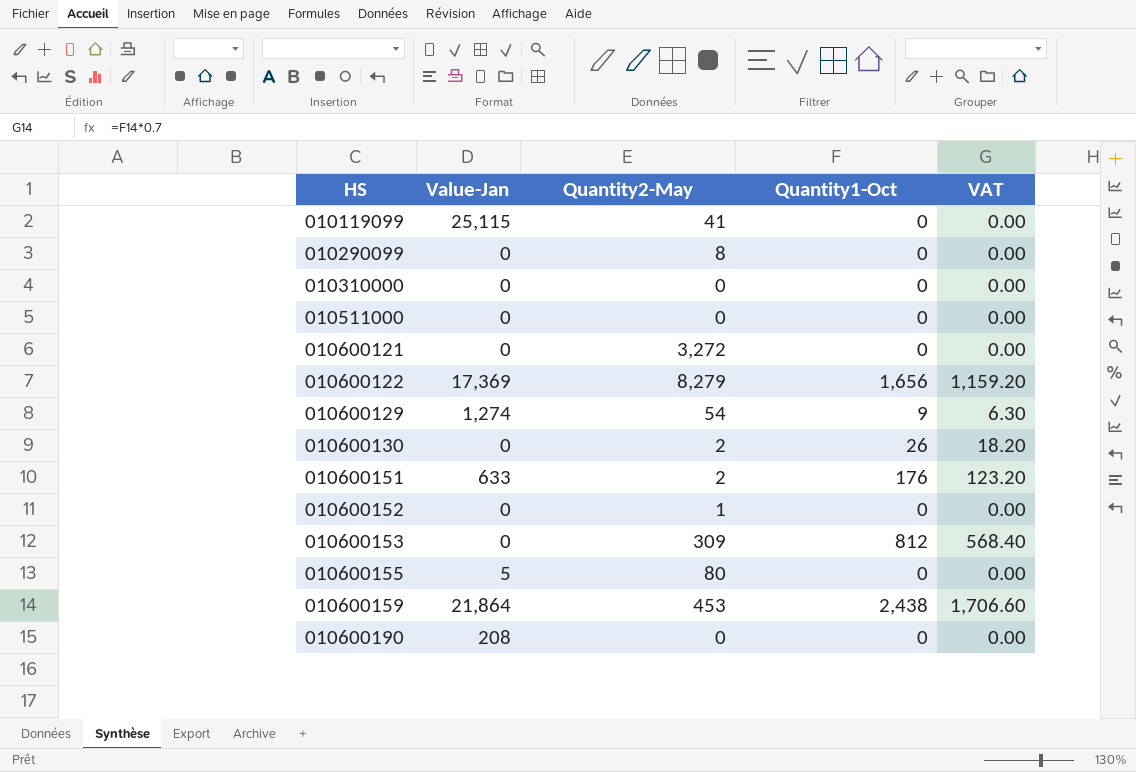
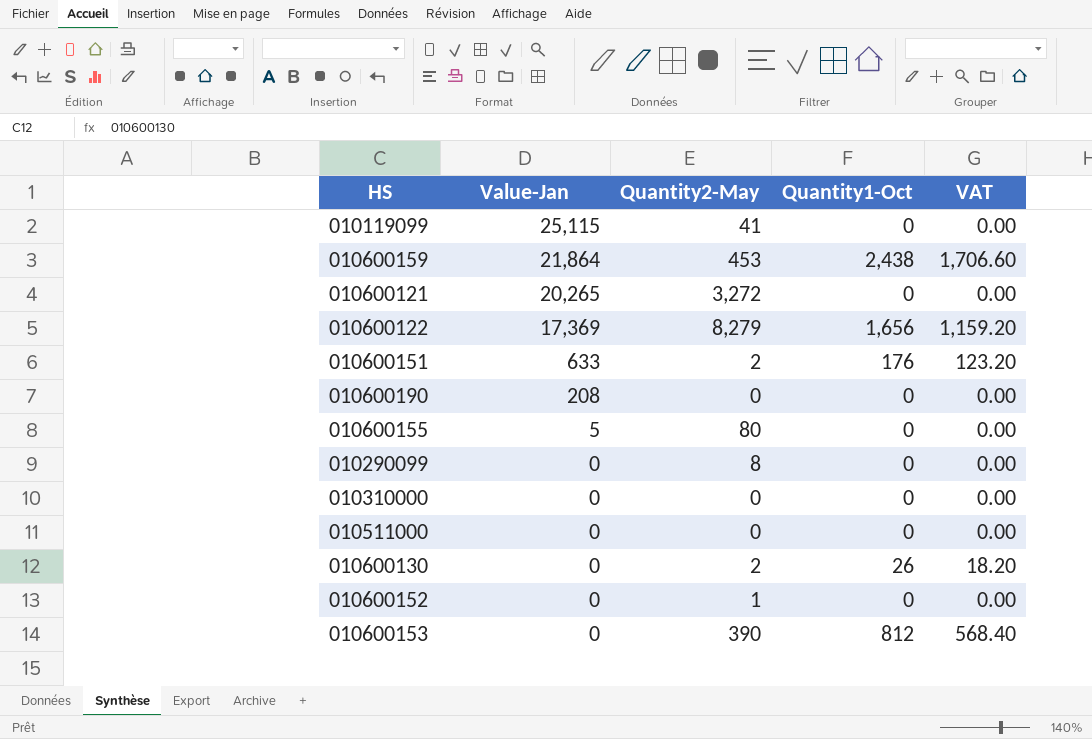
row order: HS ascending -> Value-Jan descending
row 010600129: 1,274 | 54 | 9 | 6.30 -> none
010600121 | Value-Jan: 0 -> 20,265
010600153 | Quantity2-May: 309 -> 390

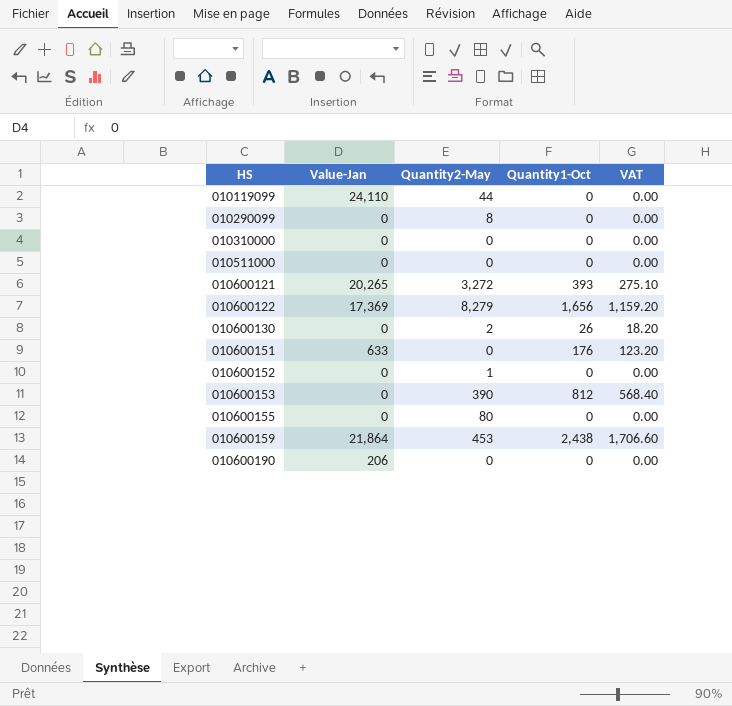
row order: Value-Jan descending -> HS ascending
010119099 | Value-Jan: 25,115 -> 24,110
010119099 | Quantity2-May: 41 -> 44
010600121 | Quantity1-Oct: 0 -> 393
010600121 | VAT: 0.00 -> 275.10
010600151 | Quantity2-May: 2 -> 0
010600155 | Value-Jan: 5 -> 0
010600190 | Value-Jan: 208 -> 206

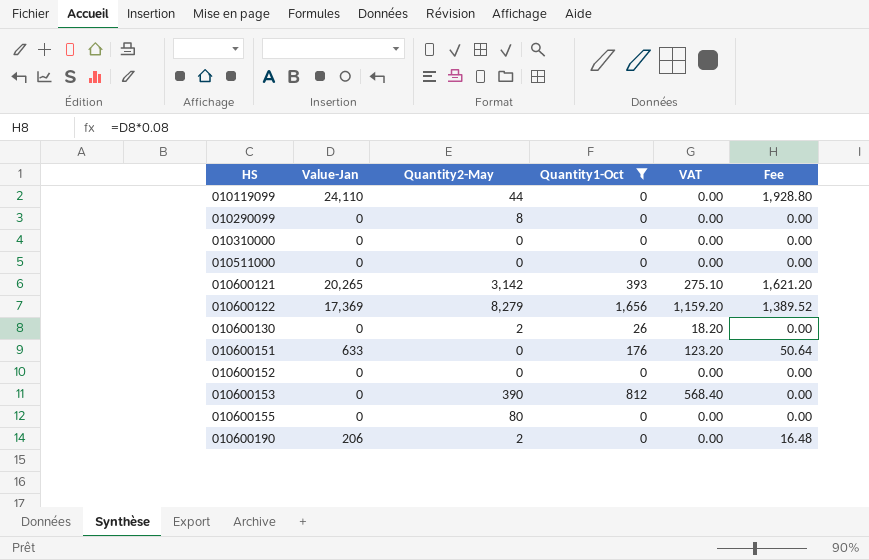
filter: none -> Quantity1-Oct != 2,438
column Fee | formula: none -> [Value-Jan] * 0.08
010600121 | Quantity2-May: 3,272 -> 3,142
010600152 | Quantity2-May: 1 -> 0
010600190 | Quantity2-May: 0 -> 2

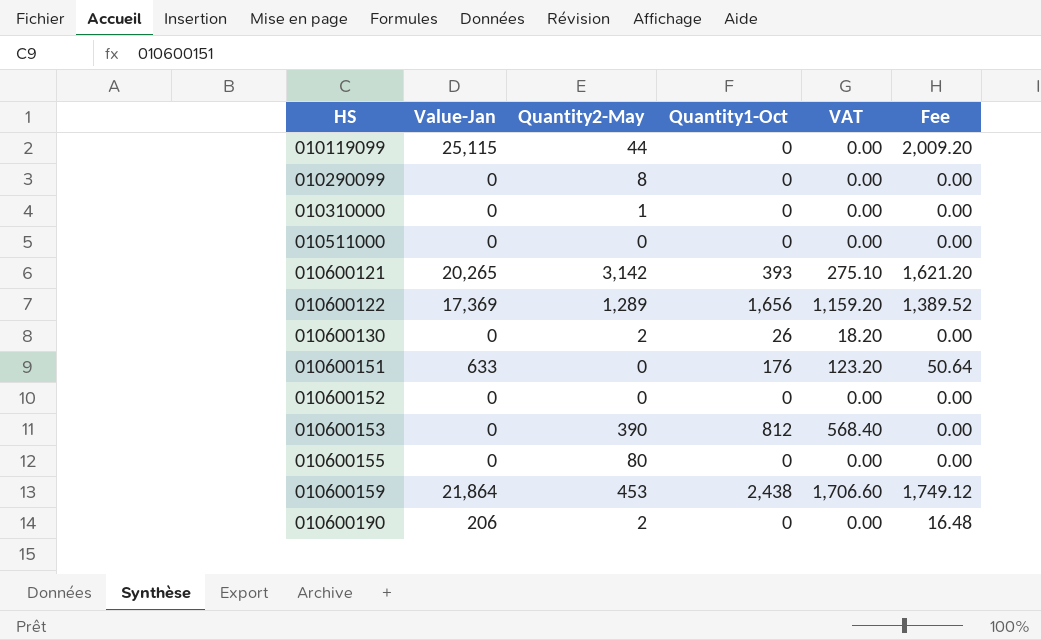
filter: Quantity1-Oct != 2,438 -> none
010119099 | Value-Jan: 24,110 -> 25,115
010119099 | Fee: 1,928.80 -> 2,009.20
010310000 | Quantity2-May: 0 -> 1
010600122 | Quantity2-May: 8,279 -> 1,289

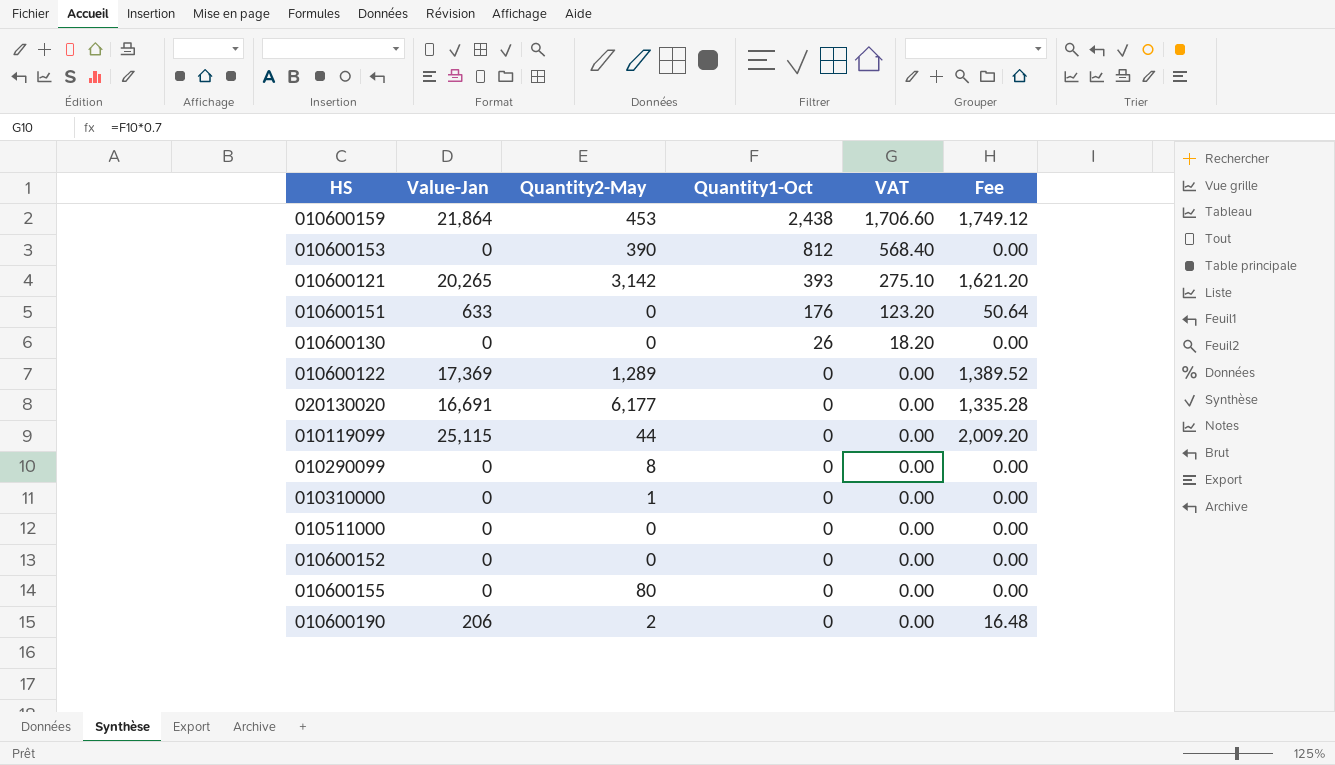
row order: HS ascending -> Quantity1-Oct descending
010600130 | Quantity2-May: 2 -> 0
010600122 | Quantity1-Oct: 1,656 -> 0
010600122 | VAT: 1,159.20 -> 0.00
row 020130020: none -> 16,691 | 6,177 | 0 | 0.00 | 1,335.28

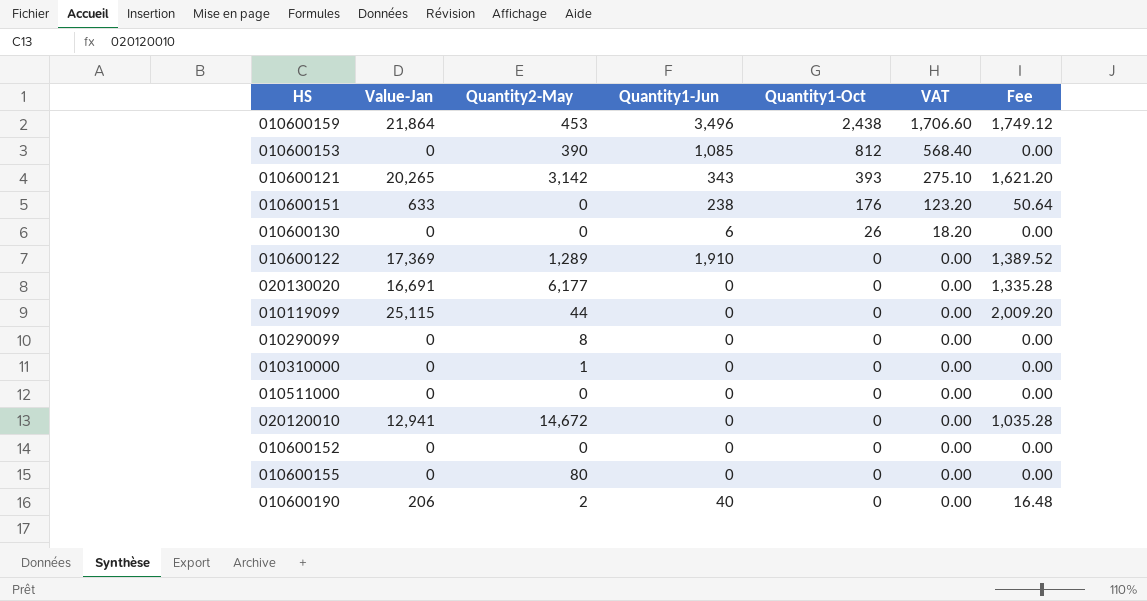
column Quantity1-Jun | position: none -> 4
row 020120010: none -> 12,941 | 14,672 | 0 | 0 | 0.00 | 1,035.28

